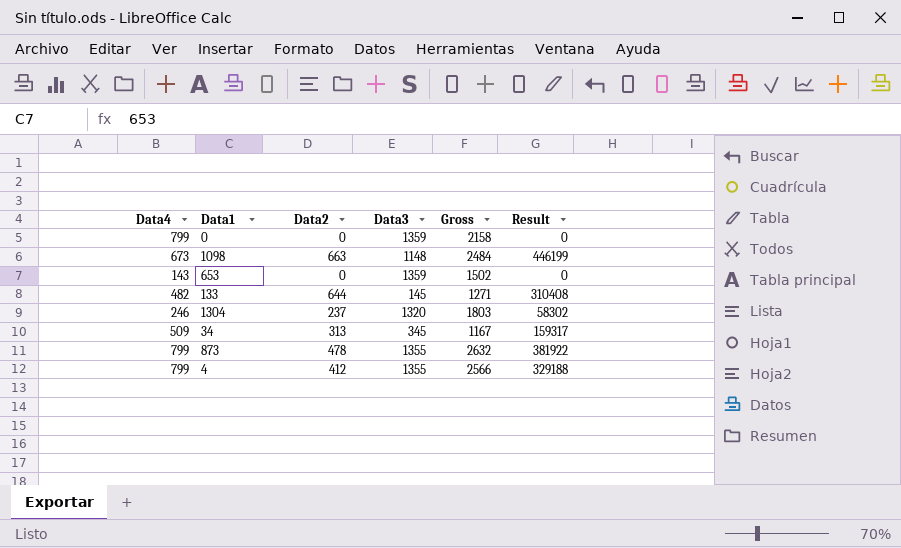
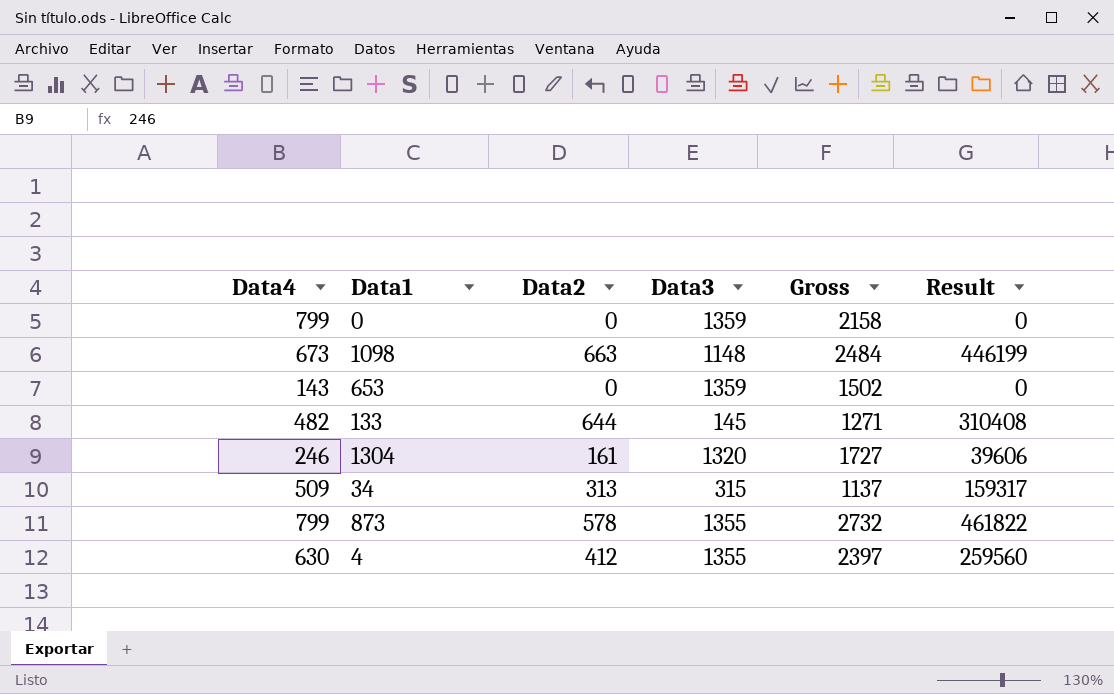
1304 | Data2: 237 -> 161
1304 | Gross: 1803 -> 1727
1304 | Result: 58302 -> 39606
34 | Data3: 345 -> 315
34 | Gross: 1167 -> 1137
873 | Data2: 478 -> 578
873 | Gross: 2632 -> 2732
873 | Result: 381922 -> 461822
4 | Data4: 799 -> 630
4 | Gross: 2566 -> 2397
4 | Result: 329188 -> 259560

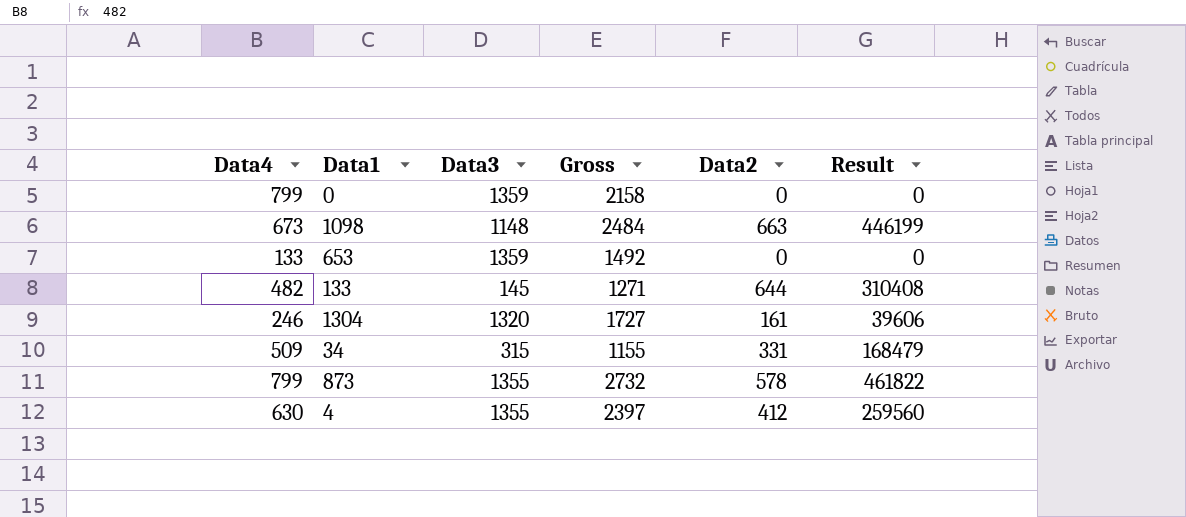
column Data2 | position: 3 -> 5
653 | Data4: 143 -> 133
653 | Gross: 1502 -> 1492
34 | Gross: 1137 -> 1155
34 | Data2: 313 -> 331
34 | Result: 159317 -> 168479

